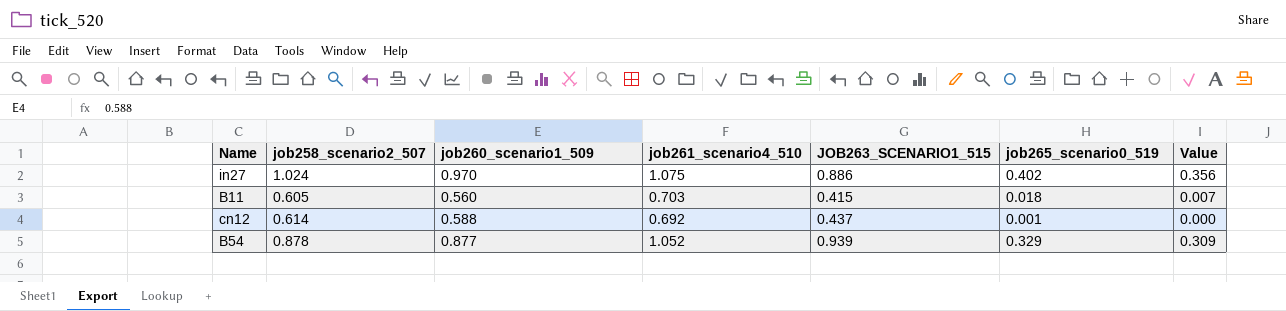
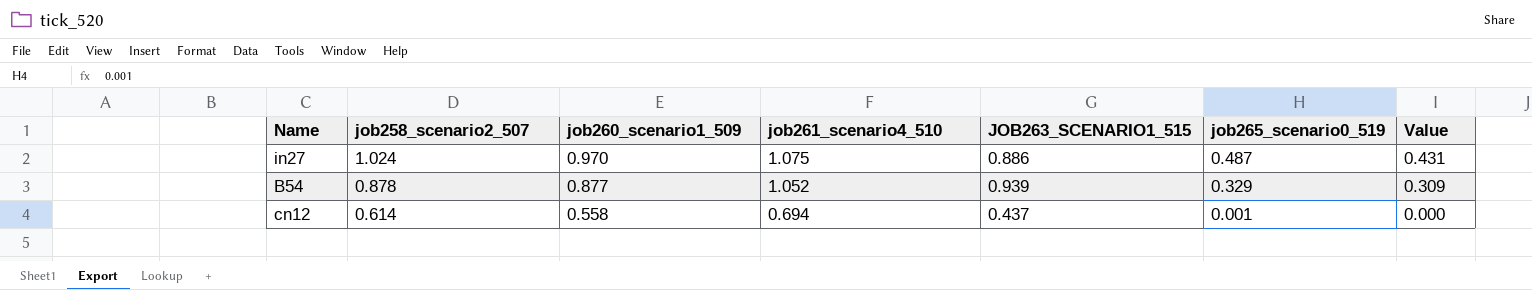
row order: none -> job258_scenario2_507 descending
row B11: 0.605 | 0.560 | 0.703 | 0.415 | 0.018 | 0.007 -> none
in27 | job265_scenario0_519: 0.402 -> 0.487
in27 | Value: 0.356 -> 0.431
cn12 | job260_scenario1_509: 0.588 -> 0.558
cn12 | job261_scenario4_510: 0.692 -> 0.694

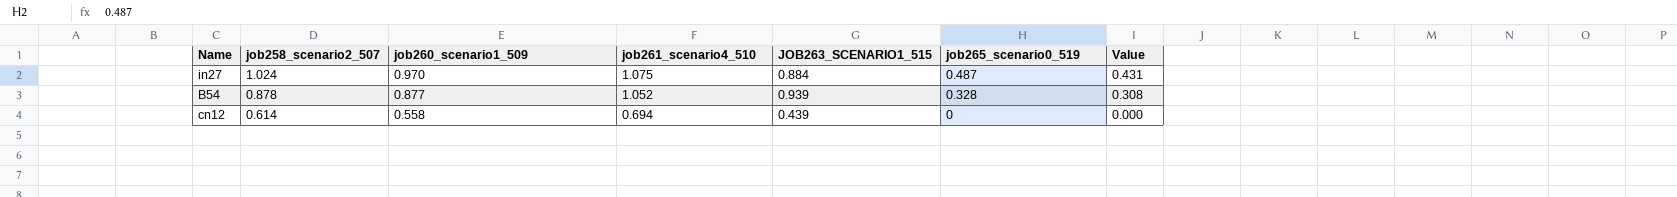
in27 | JOB263_SCENARIO1_515: 0.886 -> 0.884
B54 | job265_scenario0_519: 0.329 -> 0.328
B54 | Value: 0.309 -> 0.308
cn12 | JOB263_SCENARIO1_515: 0.437 -> 0.439
cn12 | job265_scenario0_519: 0.001 -> 0

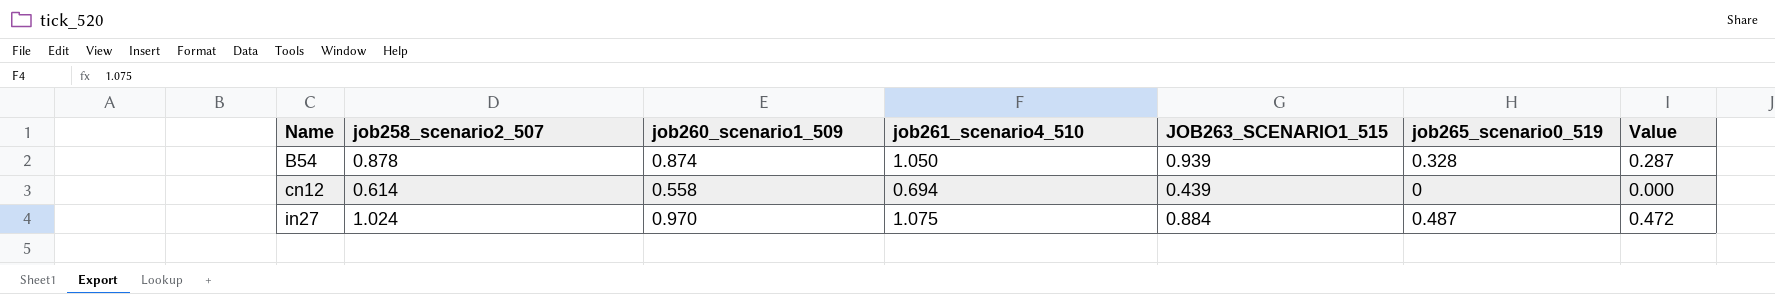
row order: job258_scenario2_507 descending -> Name ascending
column Value | formula: [JOB263_SCENARIO1_515] * [job265_scenario0_519] -> [job260_scenario1_509] * [job265_scenario0_519]
B54 | job260_scenario1_509: 0.877 -> 0.874
B54 | job261_scenario4_510: 1.052 -> 1.050

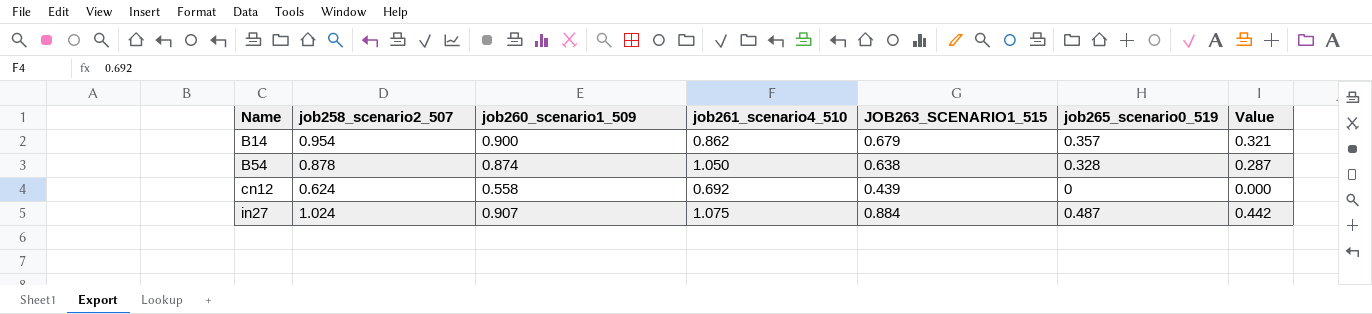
row B14: none -> 0.954 | 0.900 | 0.862 | 0.679 | 0.357 | 0.321
B54 | JOB263_SCENARIO1_515: 0.939 -> 0.638
cn12 | job258_scenario2_507: 0.614 -> 0.624
cn12 | job261_scenario4_510: 0.694 -> 0.692
in27 | job260_scenario1_509: 0.970 -> 0.907
in27 | Value: 0.472 -> 0.442

